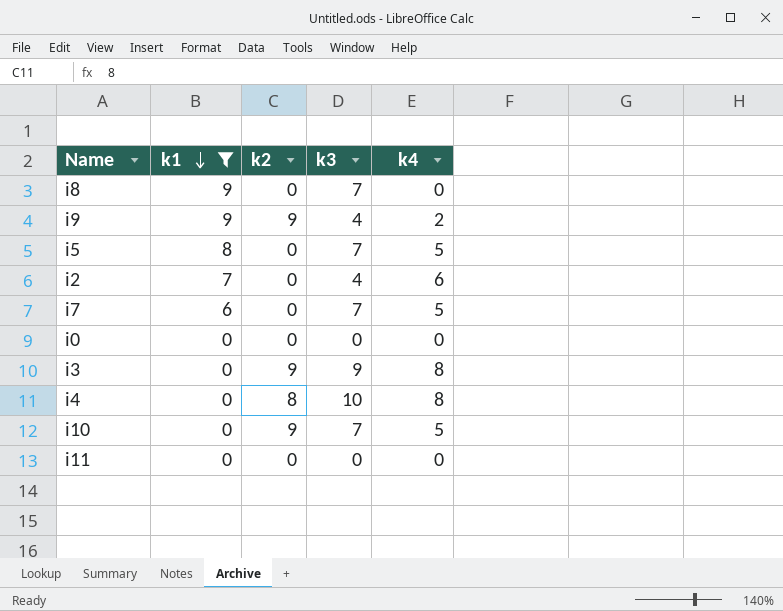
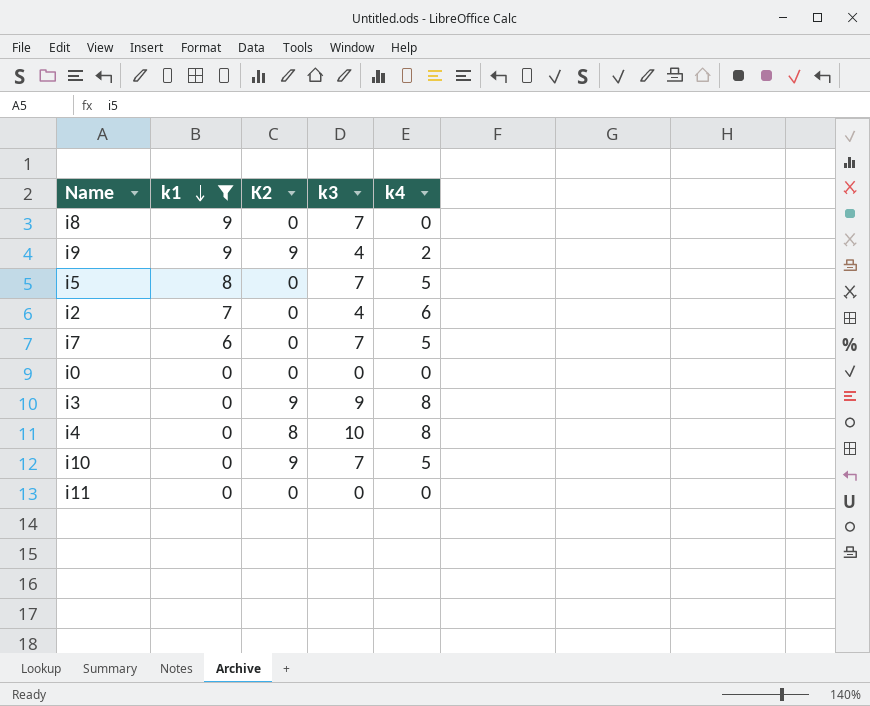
column name: k2 -> K2

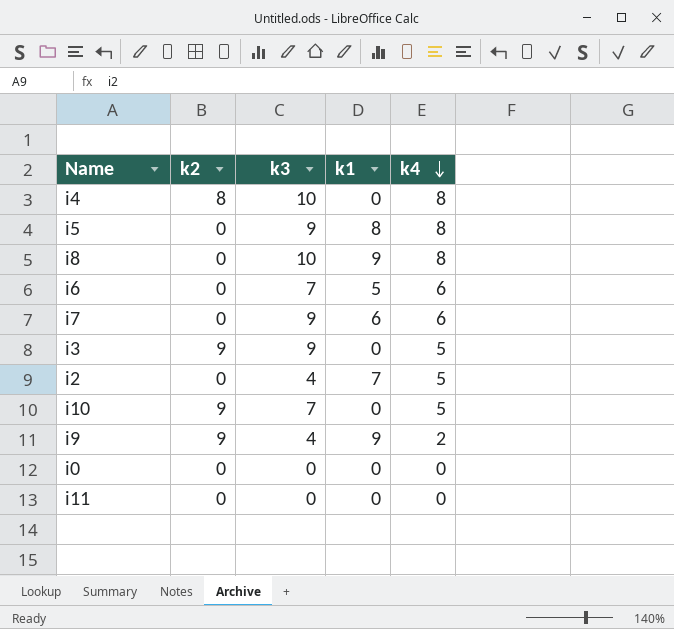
filter: k1 != 5 -> none
row order: k1 descending -> k4 descending
column name: K2 -> k2
column k1 | position: 2 -> 4
i5 | k3: 7 -> 9
i5 | k4: 5 -> 8
i8 | k3: 7 -> 10
i8 | k4: 0 -> 8
i7 | k3: 7 -> 9
i7 | k4: 5 -> 6
i3 | k4: 8 -> 5
i2 | k4: 6 -> 5

